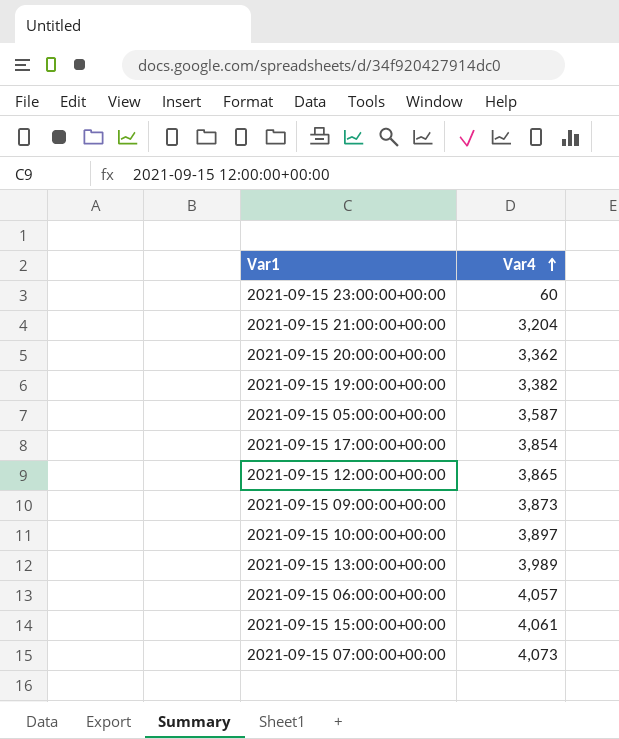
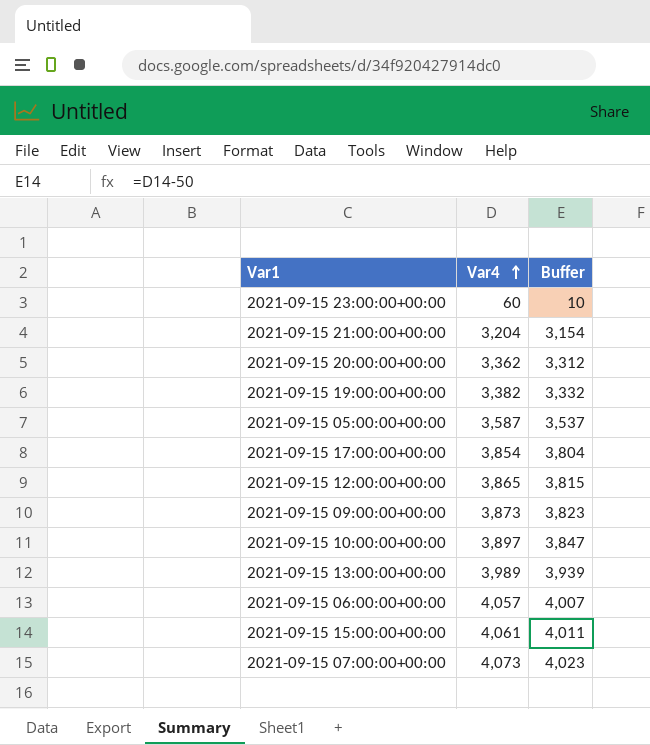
column Buffer | formula: none -> [Var4] - 50

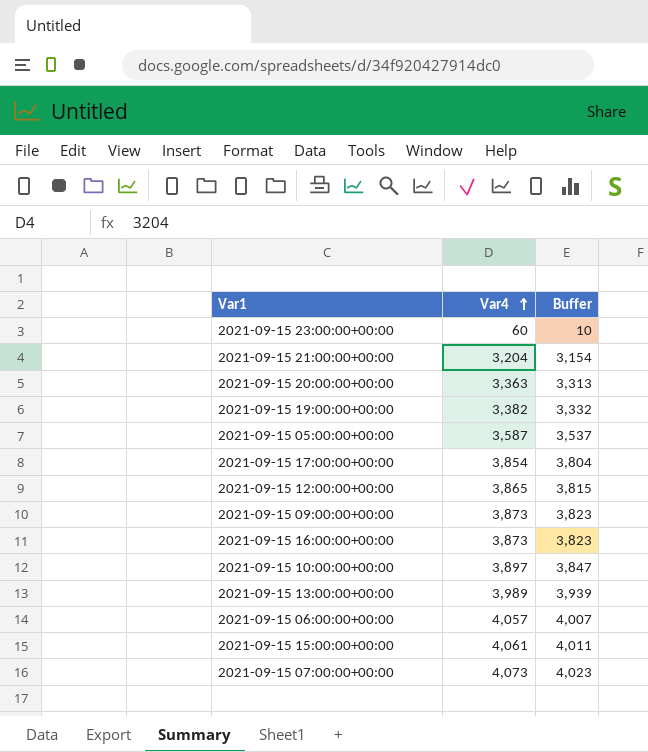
2021-09-15 20:00:00+00:00 | Var4: 3,362 -> 3,363
2021-09-15 20:00:00+00:00 | Buffer: 3,312 -> 3,313
row 2021-09-15 16:00:00+00:00: none -> 3,873 | 3,823

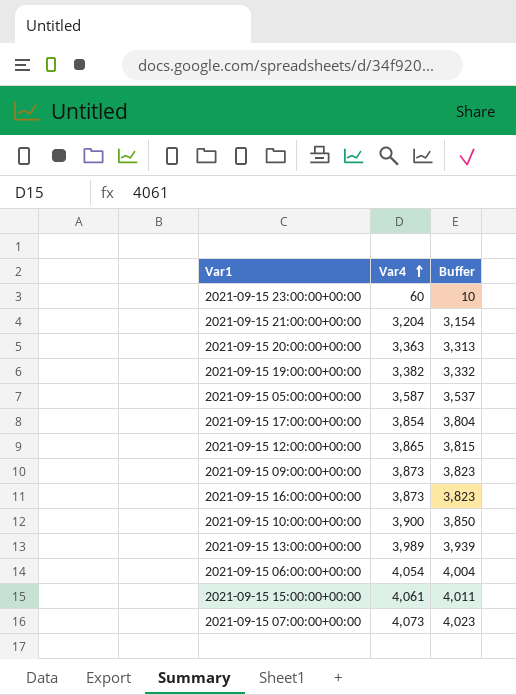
2021-09-15 10:00:00+00:00 | Var4: 3,897 -> 3,900
2021-09-15 10:00:00+00:00 | Buffer: 3,847 -> 3,850
2021-09-15 06:00:00+00:00 | Var4: 4,057 -> 4,054
2021-09-15 06:00:00+00:00 | Buffer: 4,007 -> 4,004

